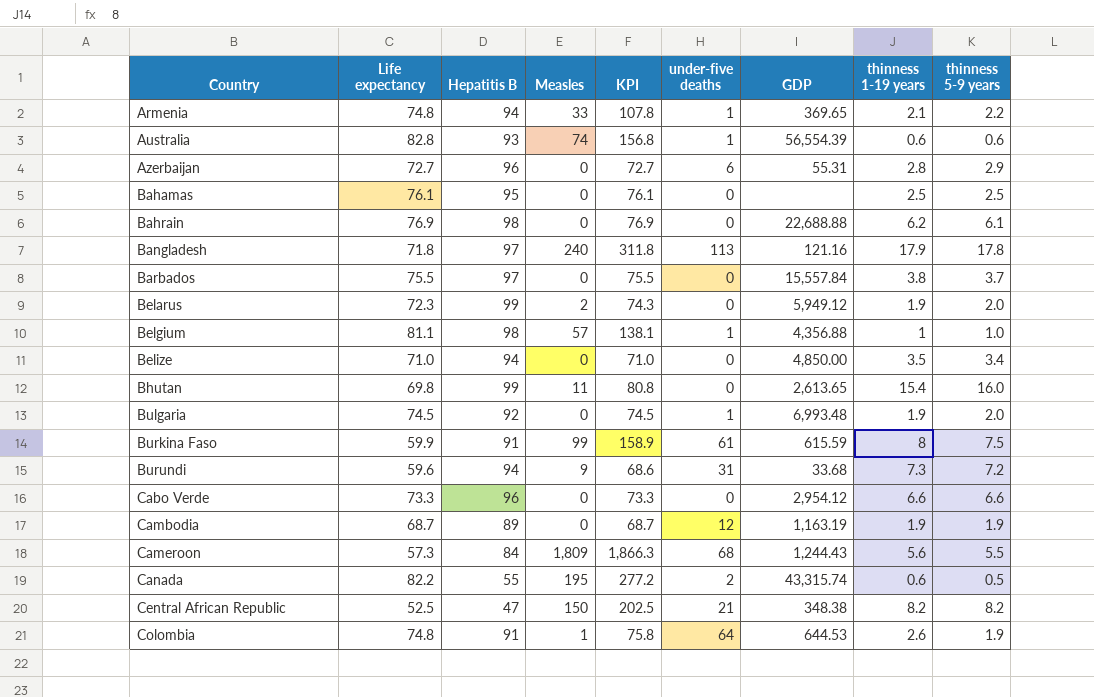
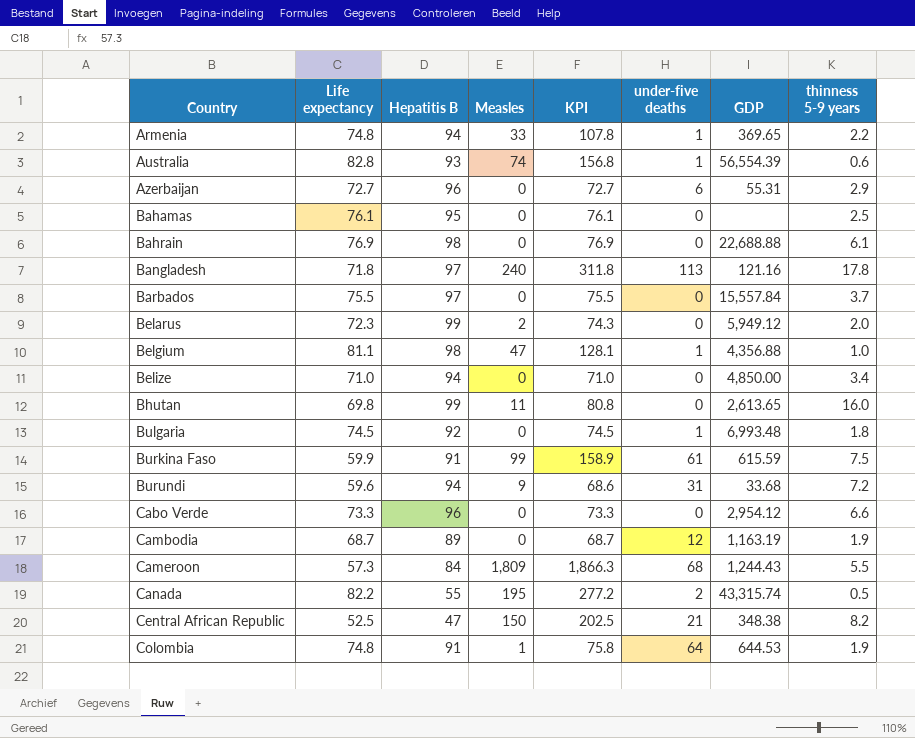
column thinness 1-19 years | position: 8 -> none
Belgium | Measles: 57 -> 47
Belgium | KPI: 138.1 -> 128.1
Bulgaria | thinness 5-9 years: 2.0 -> 1.8

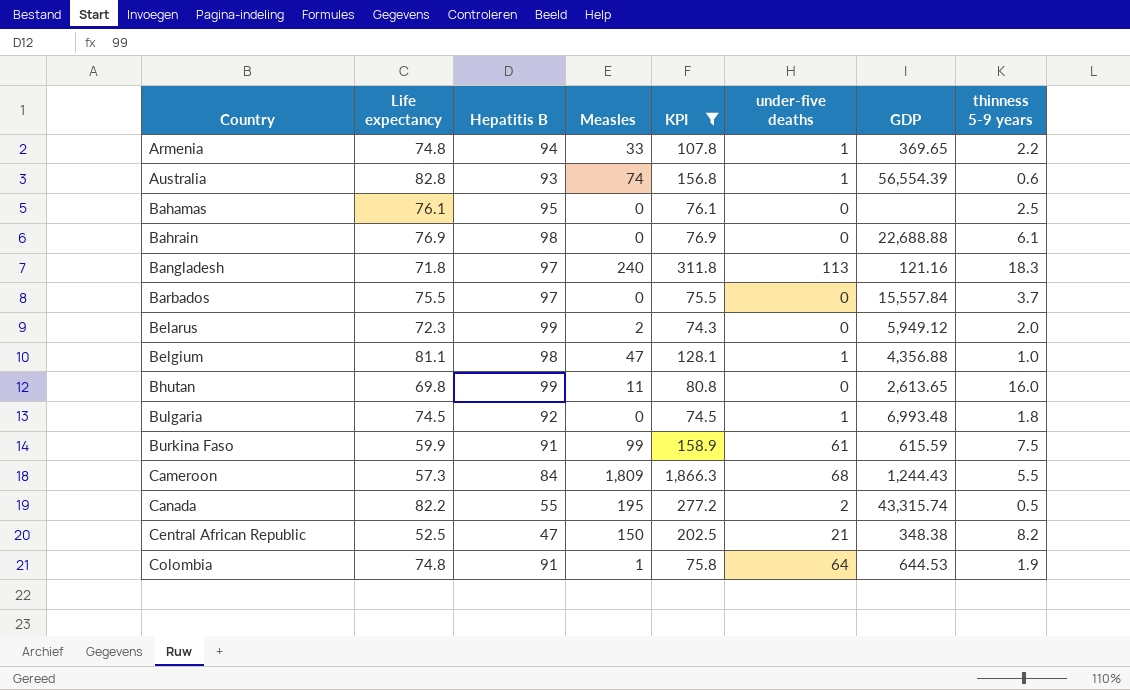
filter: none -> KPI >= 74.3
Bangladesh | thinness 5-9 years: 17.8 -> 18.3

